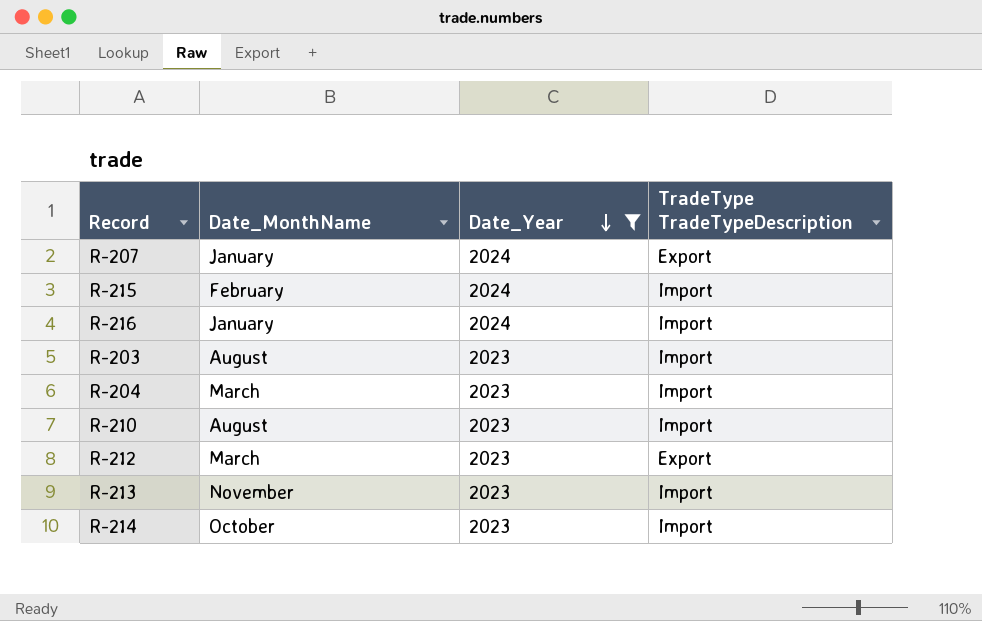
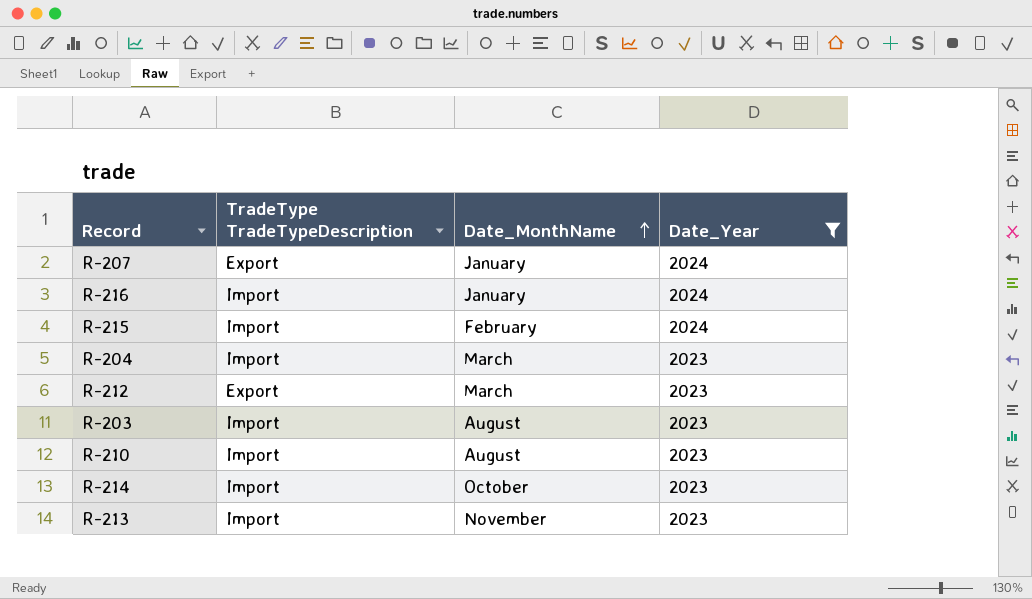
row order: Date_Year descending -> Date_MonthName ascending
column TradeType TradeTypeDescription | position: 4 -> 2

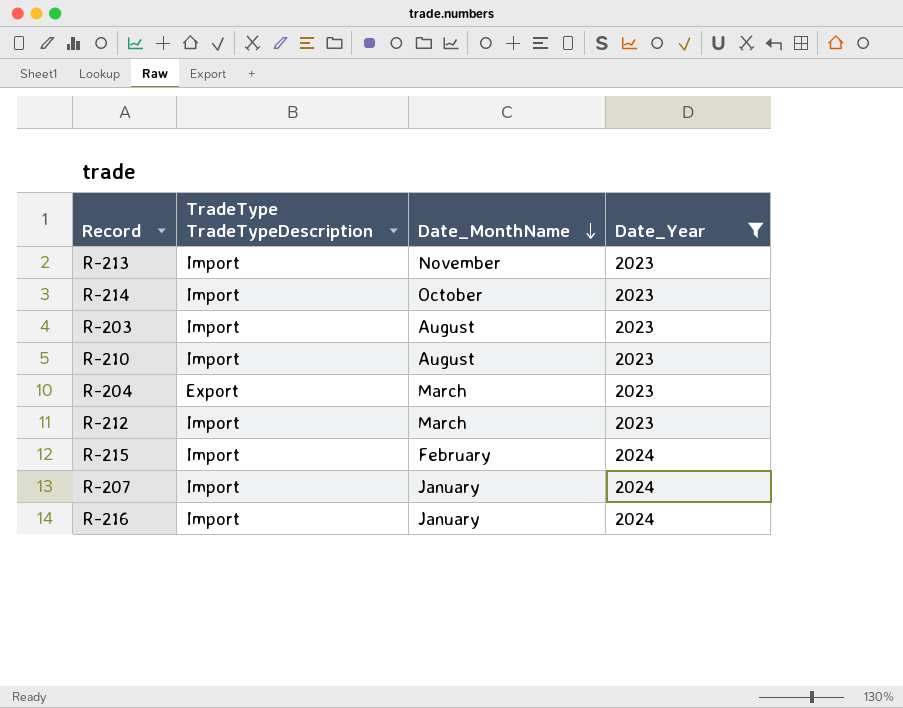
row order: Date_MonthName ascending -> Date_MonthName descending
R-204 | TradeType TradeTypeDescription: Import -> Export
R-212 | TradeType TradeTypeDescription: Export -> Import
R-207 | TradeType TradeTypeDescription: Export -> Import

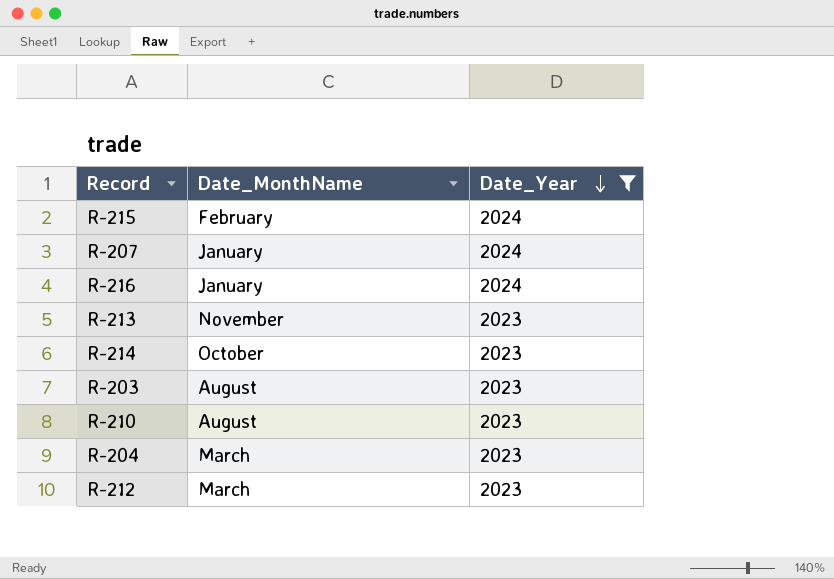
row order: Date_MonthName descending -> Date_Year descending
column TradeType TradeTypeDescription | position: 2 -> none

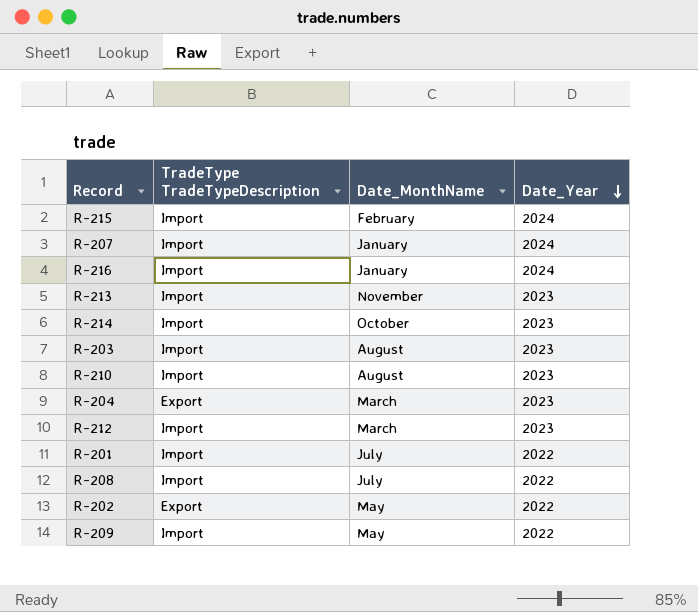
filter: Date_Year != 2022 -> none
column TradeType TradeTypeDescription | position: none -> 2

